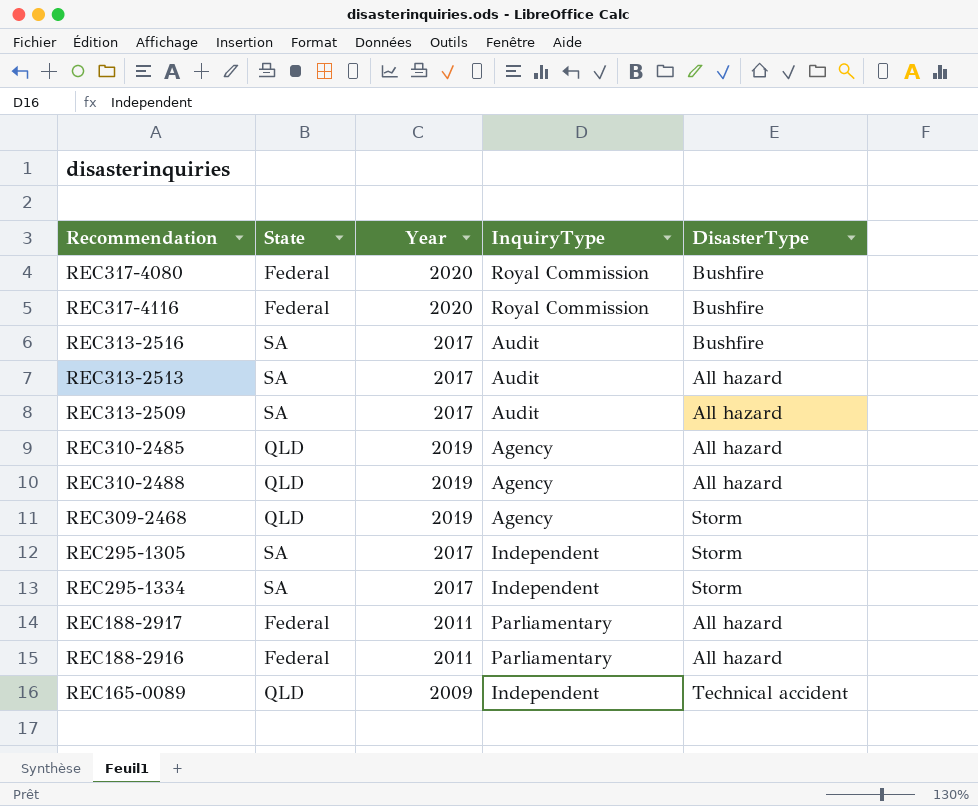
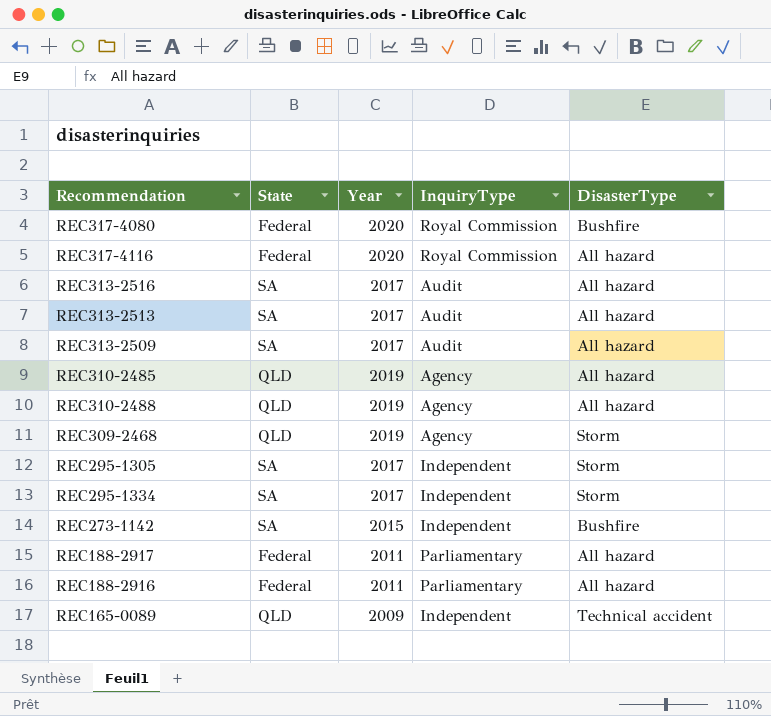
REC317-4116 | DisasterType: Bushfire -> All hazard
REC313-2516 | DisasterType: Bushfire -> All hazard
row REC273-1142: none -> SA | 2015 | Independent | Bushfire

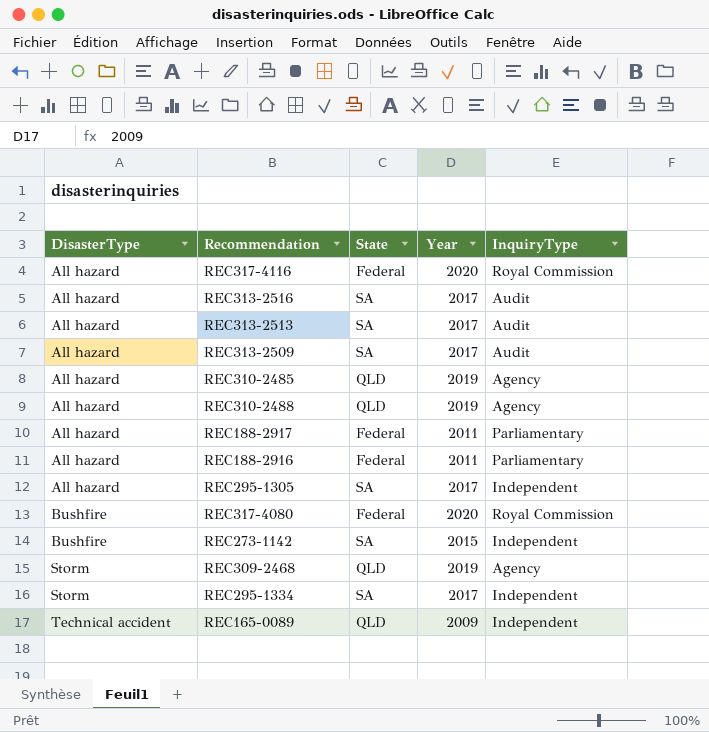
row order: none -> DisasterType ascending
column DisasterType | position: 5 -> 1
REC295-1305 | DisasterType: Storm -> All hazard

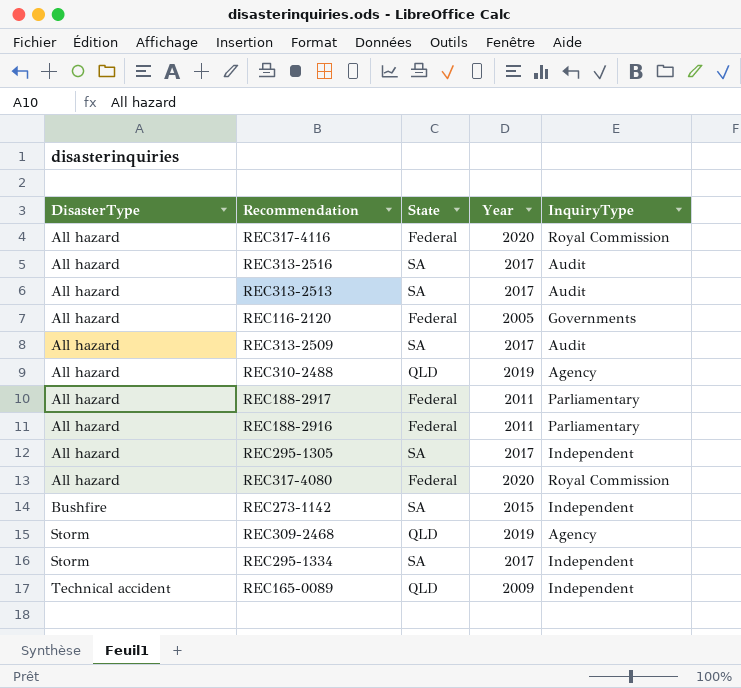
row REC310-2485: All hazard | QLD | 2019 | Agency -> none
row REC116-2120: none -> All hazard | Federal | 2005 | Governments
REC317-4080 | DisasterType: Bushfire -> All hazard

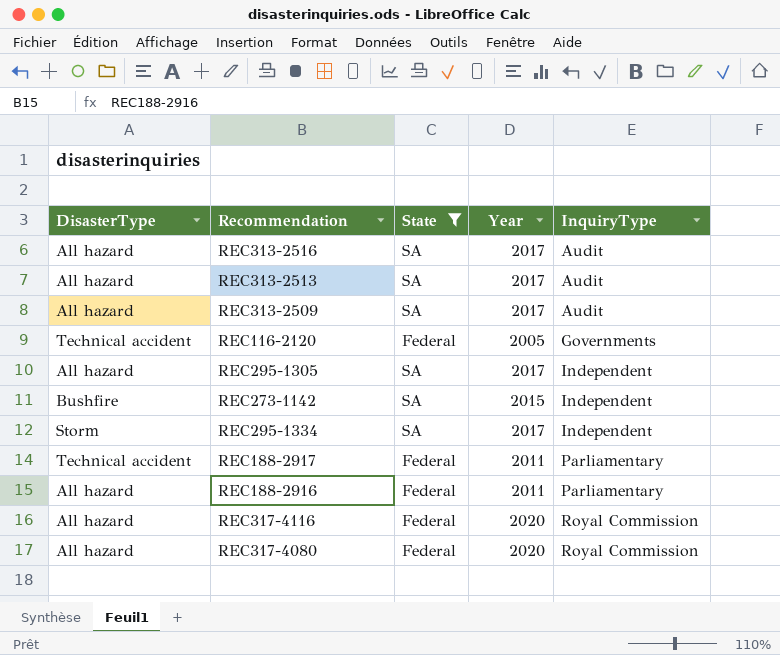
filter: none -> State != QLD
row order: DisasterType ascending -> InquiryType ascending
REC116-2120 | DisasterType: All hazard -> Technical accident
REC188-2917 | DisasterType: All hazard -> Technical accident

